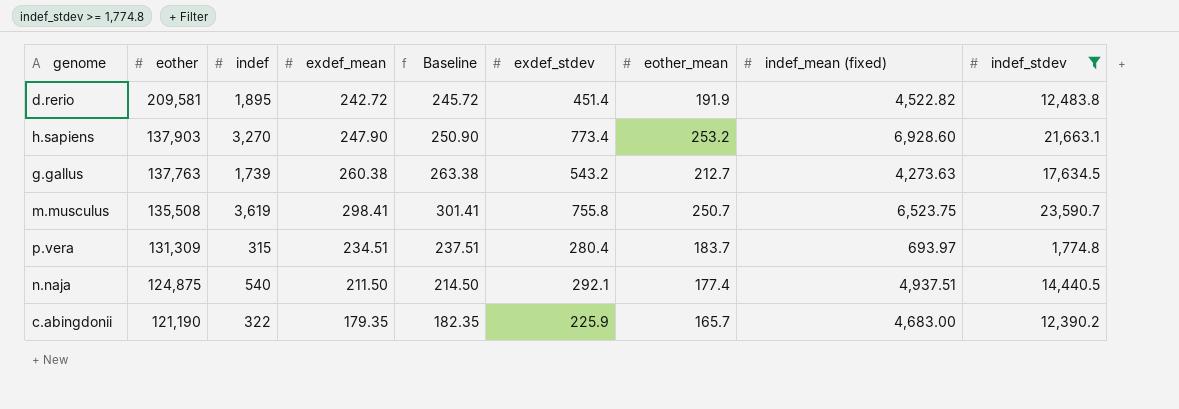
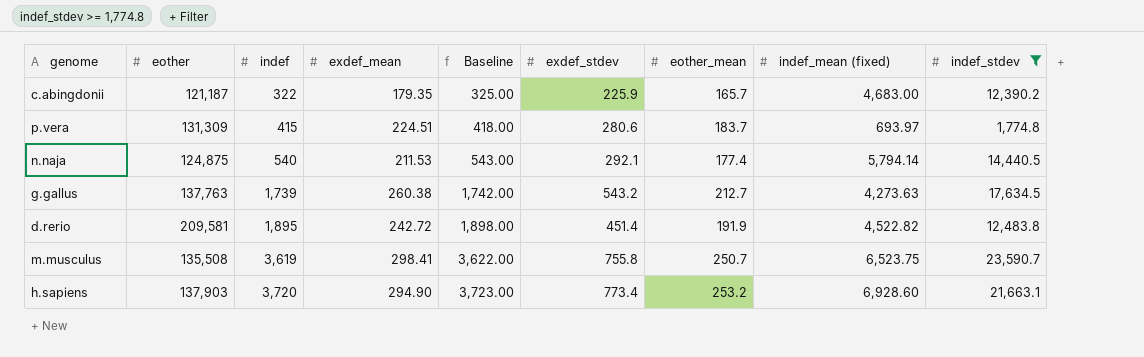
row order: eother descending -> indef ascending
column Baseline | formula: [exdef_mean] + 3 -> [indef] + 3
c.abingdonii | eother: 121,190 -> 121,187
p.vera | indef: 315 -> 415
p.vera | exdef_mean: 234.51 -> 224.51
p.vera | exdef_stdev: 280.4 -> 280.6
n.naja | exdef_mean: 211.50 -> 211.53
n.naja | indef_mean (fixed): 4,937.51 -> 5,794.14
h.sapiens | indef: 3,270 -> 3,720
h.sapiens | exdef_mean: 247.90 -> 294.90

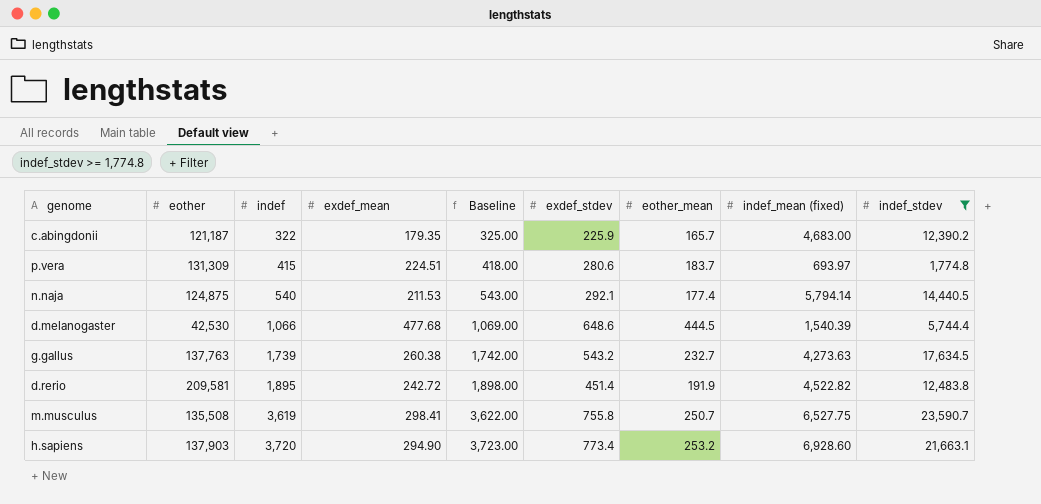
row d.melanogaster: none -> 42,530 | 1,066 | 477.68 | 1,069.00 | 648.6 | 444.5 | 1,540.39 | 5,744.4
g.gallus | eother_mean: 212.7 -> 232.7
m.musculus | indef_mean (fixed): 6,523.75 -> 6,527.75

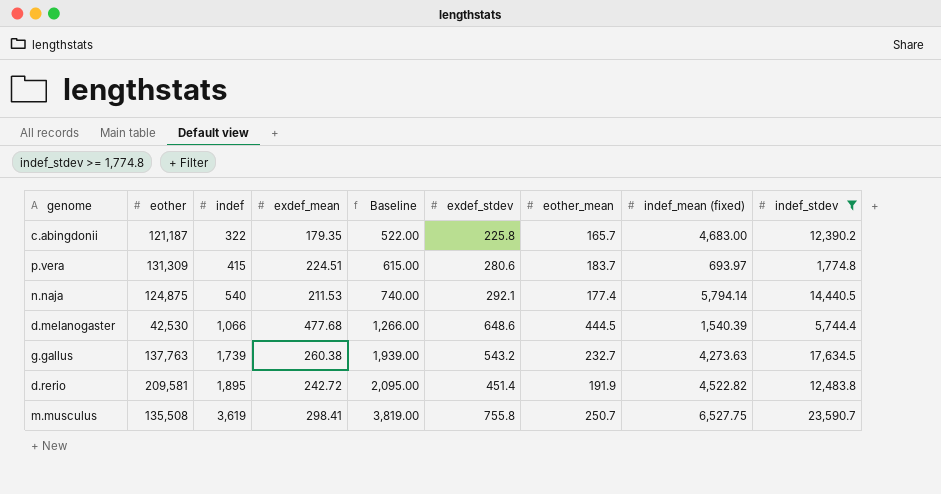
column Baseline | formula: [indef] + 3 -> [indef] + 200
row h.sapiens: 137,903 | 3,720 | 294.90 | 3,723.00 | 773.4 | 253.2 | 6,928.60 | 21,663.1 -> none
c.abingdonii | exdef_stdev: 225.9 -> 225.8

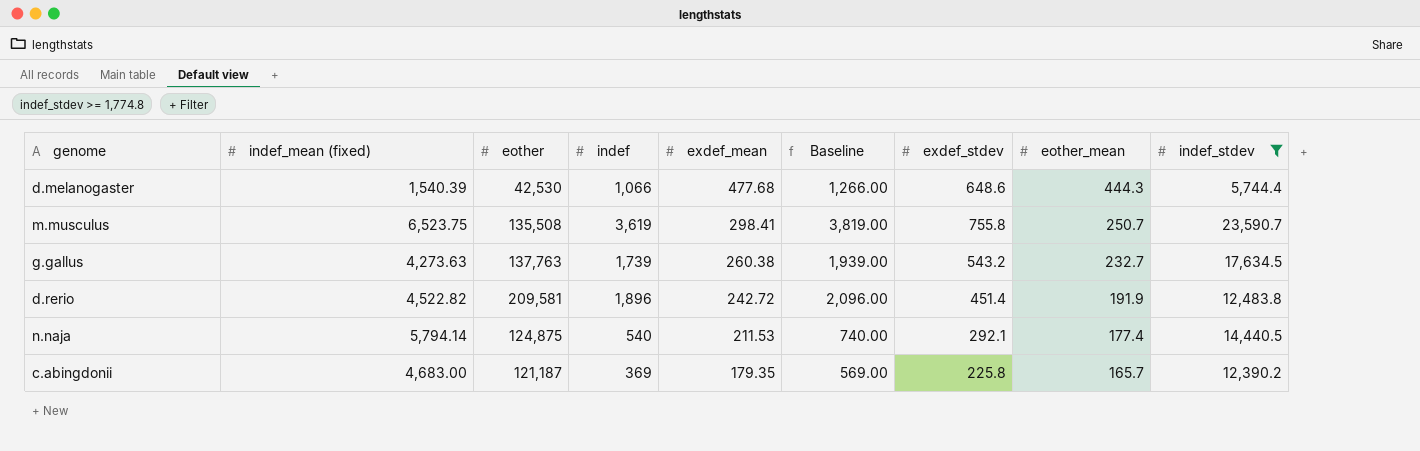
row order: indef ascending -> exdef_mean descending
column indef_mean (fixed) | position: 8 -> 2
row p.vera: 131,309 | 415 | 224.51 | 615.00 | 280.6 | 183.7 | 693.97 | 1,774.8 -> none
d.melanogaster | eother_mean: 444.5 -> 444.3
m.musculus | indef_mean (fixed): 6,527.75 -> 6,523.75
d.rerio | indef: 1,895 -> 1,896
d.rerio | Baseline: 2,095.00 -> 2,096.00
c.abingdonii | indef: 322 -> 369
c.abingdonii | Baseline: 522.00 -> 569.00

